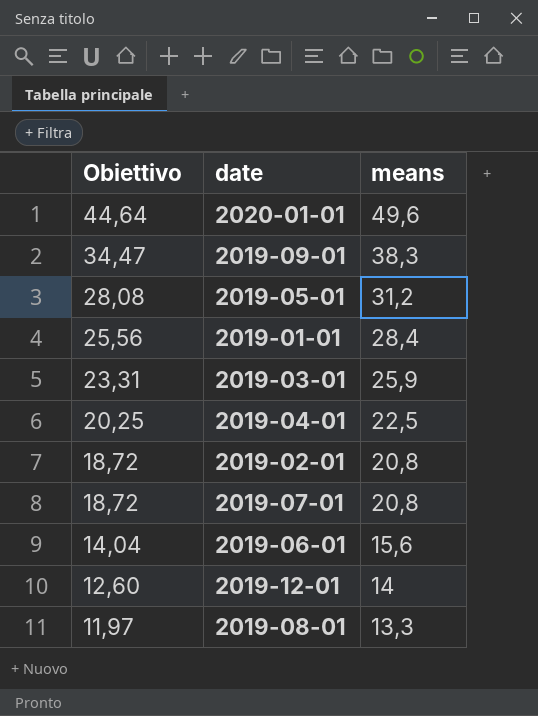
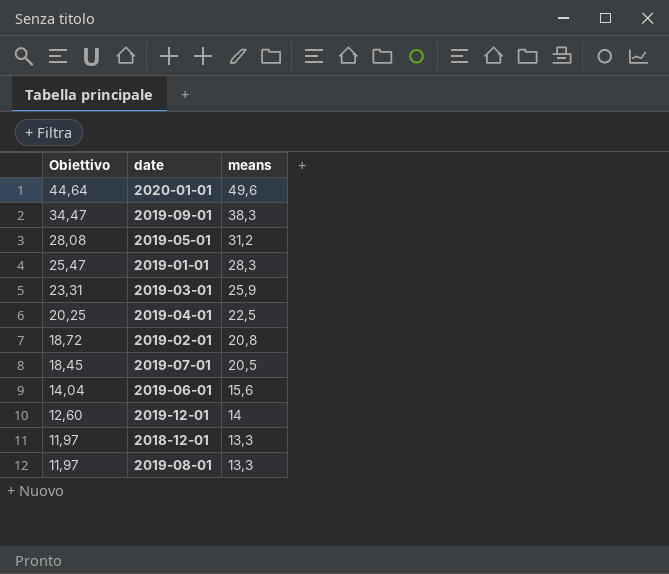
2019-01-01 | Obiettivo: 25,56 -> 25,47
2019-01-01 | means: 28,4 -> 28,3
2019-07-01 | Obiettivo: 18,72 -> 18,45
2019-07-01 | means: 20,8 -> 20,5
row 2018-12-01: none -> 11,97 | 13,3

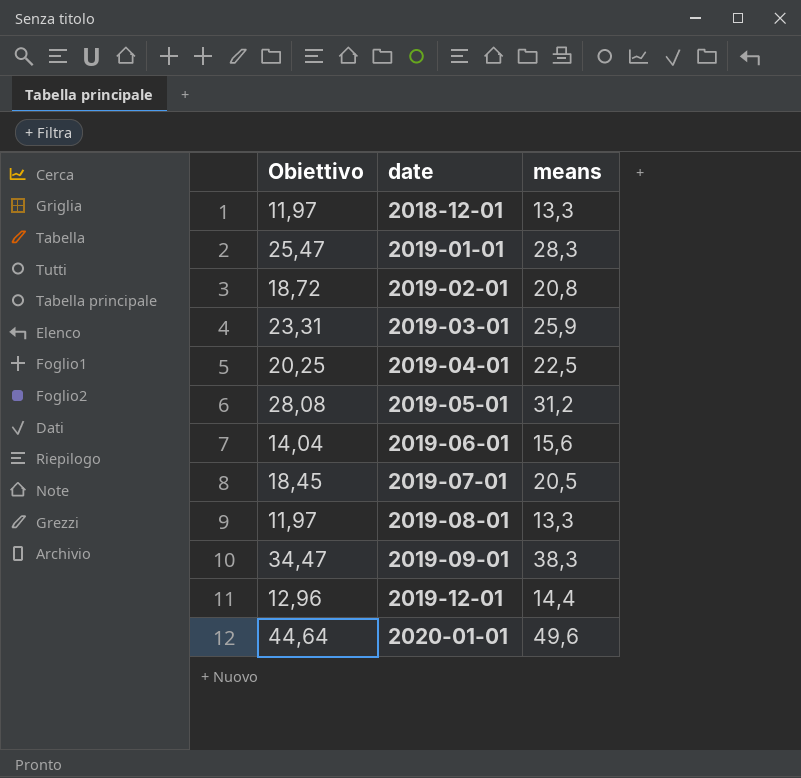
row order: Obiettivo descending -> date ascending
2019-12-01 | Obiettivo: 12,60 -> 12,96
2019-12-01 | means: 14 -> 14,4

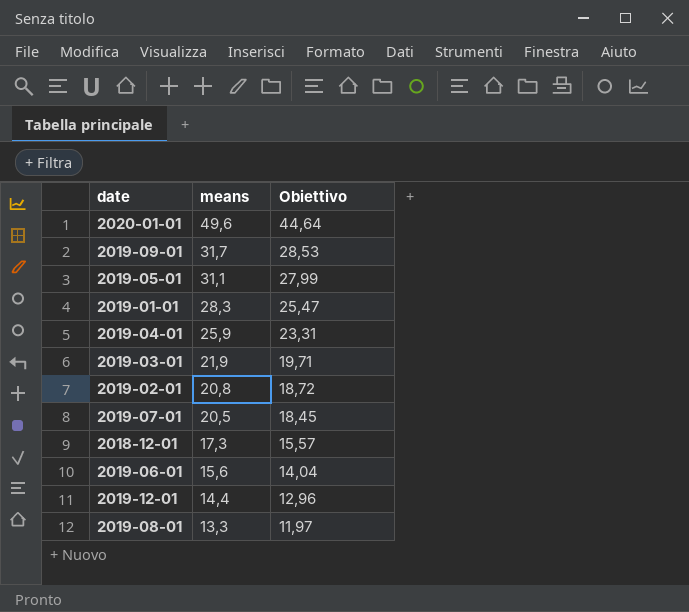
row order: date ascending -> means descending
column Obiettivo | position: 1 -> 3
2019-09-01 | means: 38,3 -> 31,7
2019-09-01 | Obiettivo: 34,47 -> 28,53
2019-05-01 | means: 31,2 -> 31,1
2019-05-01 | Obiettivo: 28,08 -> 27,99
2019-04-01 | means: 22,5 -> 25,9
2019-04-01 | Obiettivo: 20,25 -> 23,31
2019-03-01 | means: 25,9 -> 21,9
2019-03-01 | Obiettivo: 23,31 -> 19,71
2018-12-01 | means: 13,3 -> 17,3
2018-12-01 | Obiettivo: 11,97 -> 15,57

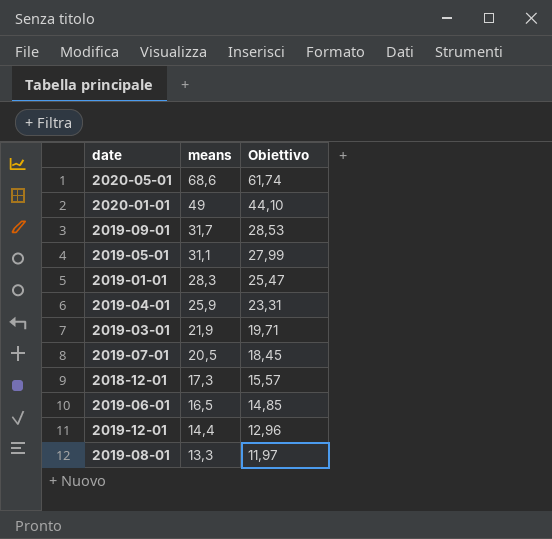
row 2019-02-01: 20,8 | 18,72 -> none
row 2020-05-01: none -> 68,6 | 61,74
2020-01-01 | means: 49,6 -> 49
2020-01-01 | Obiettivo: 44,64 -> 44,10
2019-06-01 | means: 15,6 -> 16,5
2019-06-01 | Obiettivo: 14,04 -> 14,85

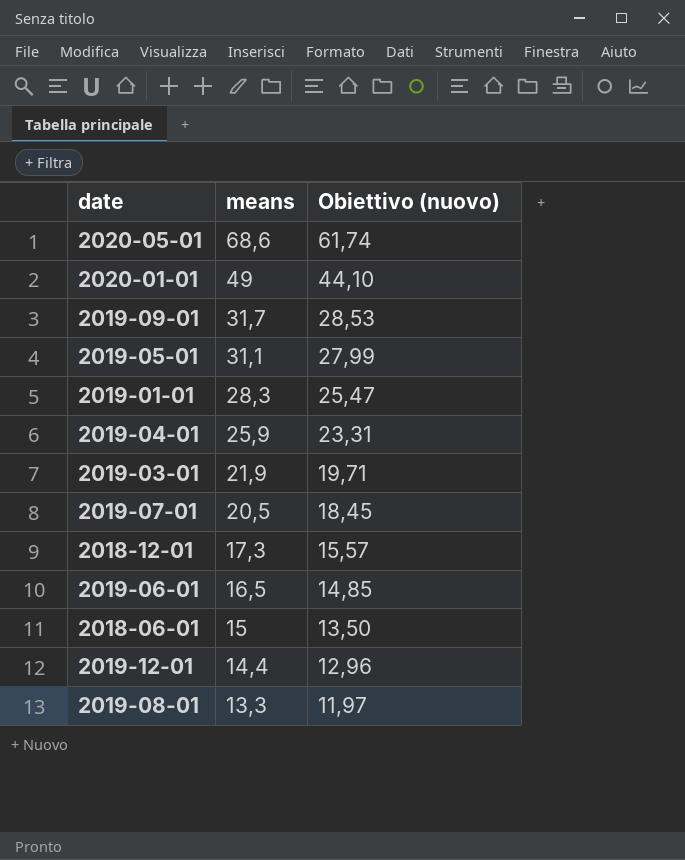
column name: Obiettivo -> Obiettivo (nuovo)
row 2018-06-01: none -> 15 | 13,50

